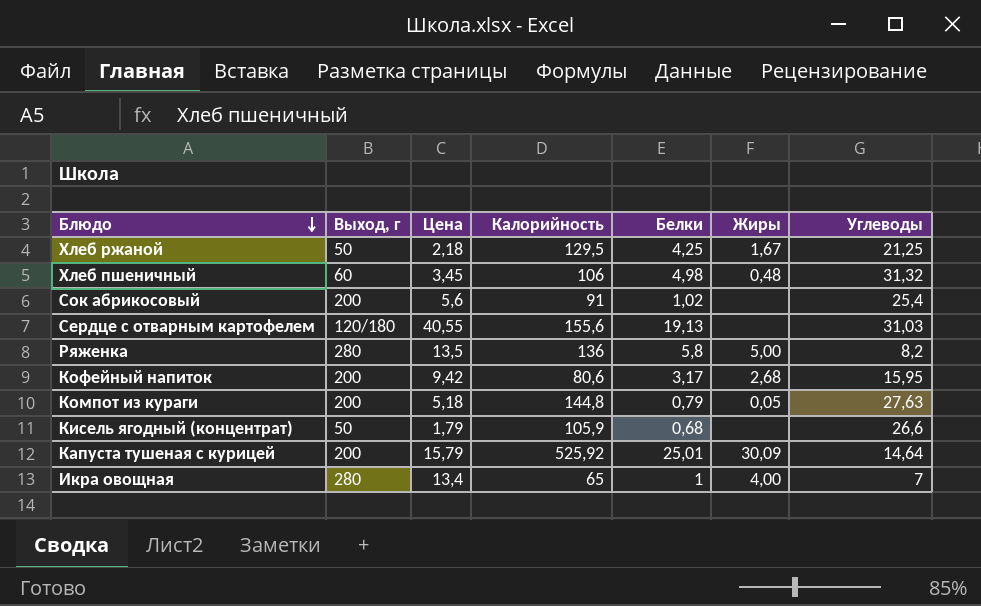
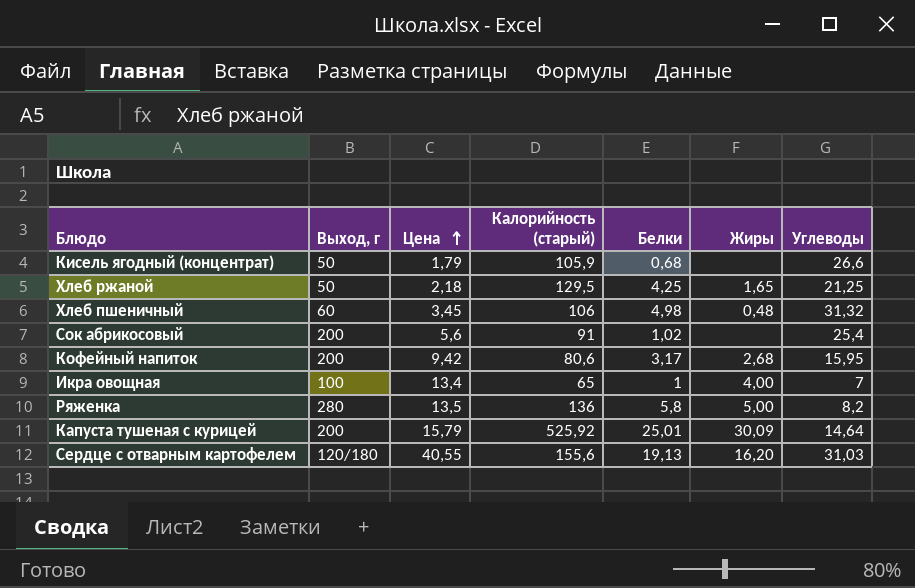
row order: Блюдо descending -> Цена ascending
column name: Калорийность -> Калорийность (старый)
row Компот из кураги: 200 | 5,18 | 144,8 | 0,79 | 0,05 | 27,63 -> none
Хлеб ржаной | Жиры: 1,67 -> 1,65
Икра овощная | Выход, г: 280 -> 100
Сердце с отварным картофелем | Жиры: none -> 16,20

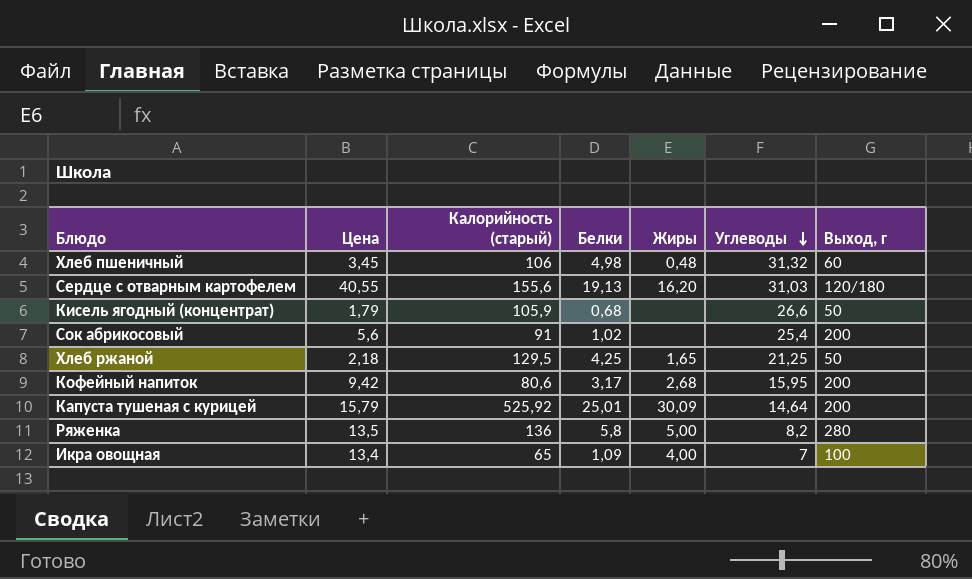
row order: Цена ascending -> Углеводы descending
column Выход, г | position: 2 -> 7
Икра овощная | Белки: 1 -> 1,09

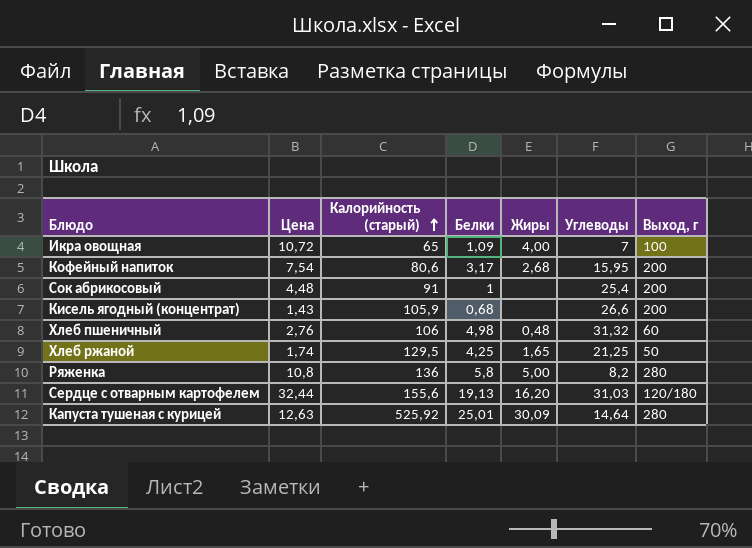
row order: Углеводы descending -> Калорийность (старый) ascending
Икра овощная | Цена: 13,4 -> 10,72
Кофейный напиток | Цена: 9,42 -> 7,54
Сок абрикосовый | Цена: 5,6 -> 4,48
Сок абрикосовый | Белки: 1,02 -> 1
Кисель ягодный (концентрат) | Цена: 1,79 -> 1,43
Кисель ягодный (концентрат) | Выход, г: 50 -> 200
Хлеб пшеничный | Цена: 3,45 -> 2,76
Хлеб ржаной | Цена: 2,18 -> 1,74
Ряженка | Цена: 13,5 -> 10,8
Сердце с отварным картофелем | Цена: 40,55 -> 32,44
Капуста тушеная с курицей | Цена: 15,79 -> 12,63
Капуста тушеная с курицей | Выход, г: 200 -> 280

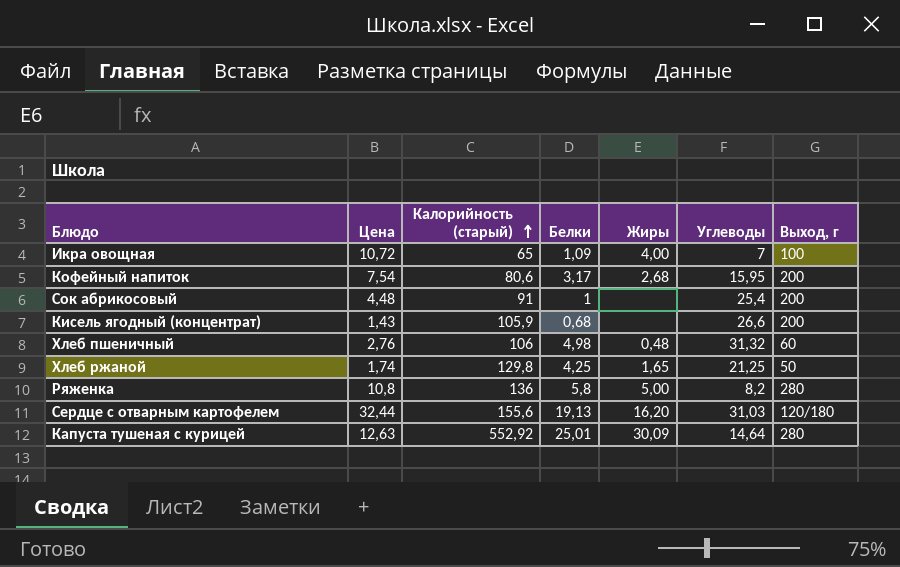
Хлеб ржаной | Калорийность (старый): 129,5 -> 129,8
Капуста тушеная с курицей | Калорийность (старый): 525,92 -> 552,92

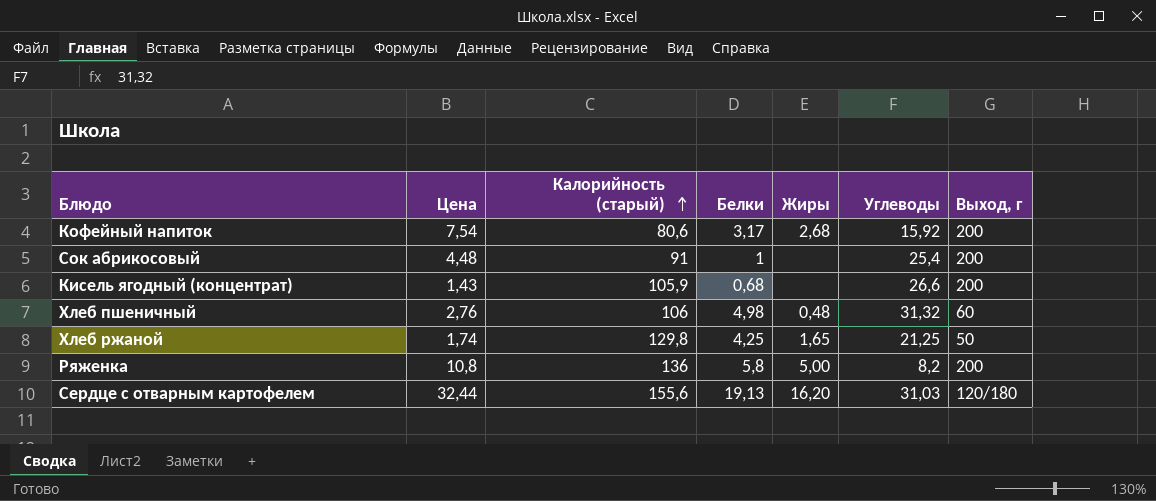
row Икра овощная: 10,72 | 65 | 1,09 | 4,00 | 7 | 100 -> none
row Капуста тушеная с курицей: 12,63 | 552,92 | 25,01 | 30,09 | 14,64 | 280 -> none
Кофейный напиток | Углеводы: 15,95 -> 15,92
Ряженка | Выход, г: 280 -> 200

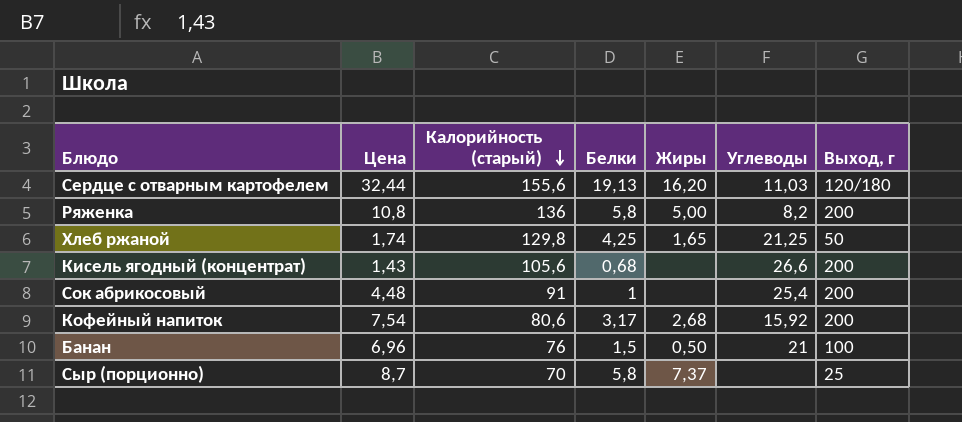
row order: Калорийность (старый) ascending -> Калорийность (старый) descending
row Хлеб пшеничный: 2,76 | 106 | 4,98 | 0,48 | 31,32 | 60 -> none
Сердце с отварным картофелем | Углеводы: 31,03 -> 11,03
Кисель ягодный (концентрат) | Калорийность (старый): 105,9 -> 105,6
row Банан: none -> 6,96 | 76 | 1,5 | 0,50 | 21 | 100
row Сыр (порционно): none -> 8,7 | 70 | 5,8 | 7,37 | none | 25

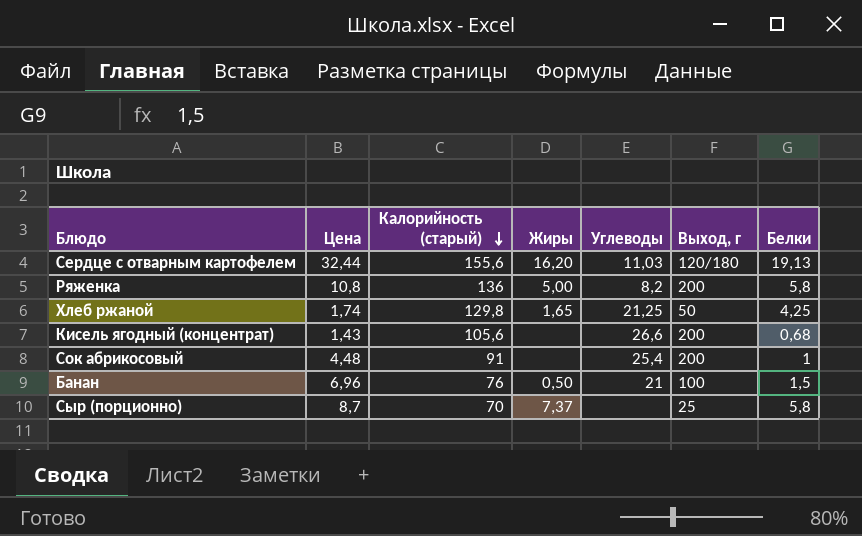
column Белки | position: 4 -> 7
row Кофейный напиток: 7,54 | 80,6 | 3,17 | 2,68 | 15,92 | 200 -> none

